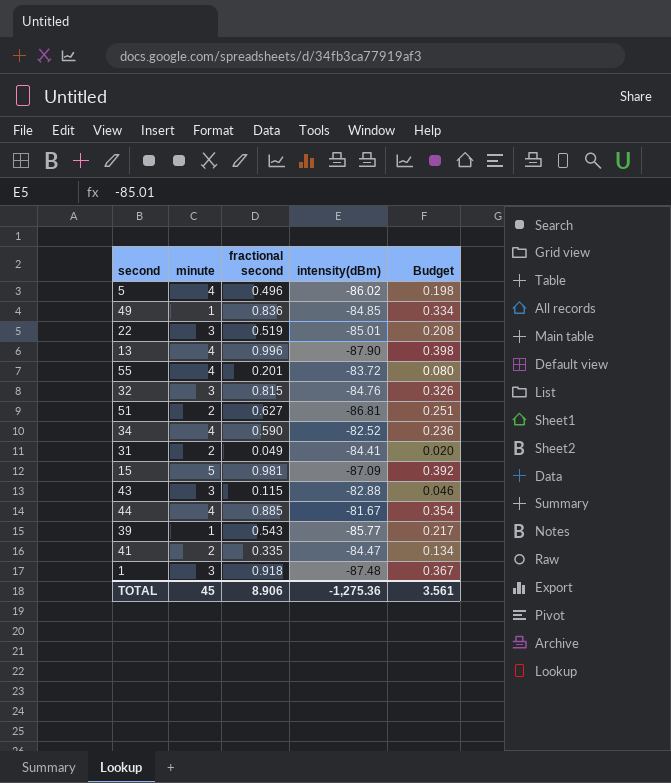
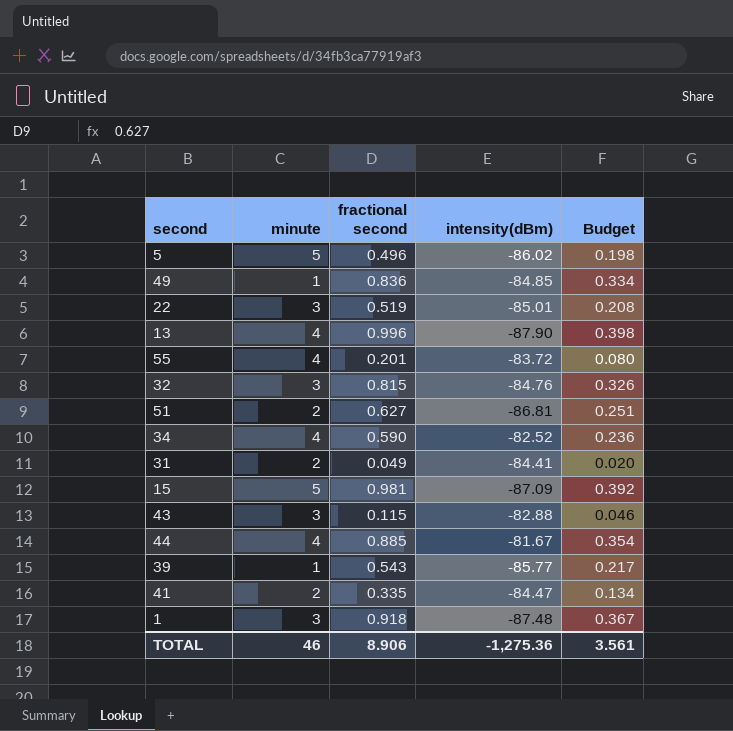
5 | minute: 4 -> 5
TOTAL | minute: 45 -> 46

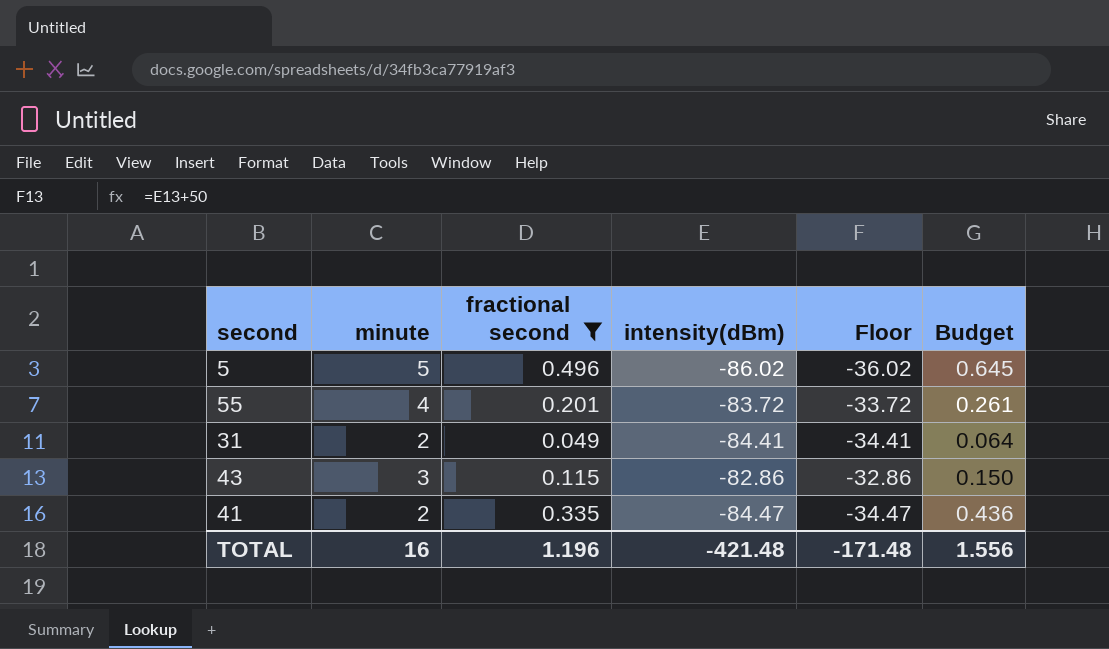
filter: none -> fractional second <= 0.496
column Floor | formula: none -> [intensity(dBm)] + 50
column Budget | formula: [fractional second] * 0.4 -> [fractional second] * 1.3
43 | intensity(dBm): -82.88 -> -82.86
TOTAL | minute: 46 -> 16
TOTAL | fractional second: 8.906 -> 1.196
TOTAL | intensity(dBm): -1,275.36 -> -421.48
TOTAL | Budget: 3.561 -> 1.556

